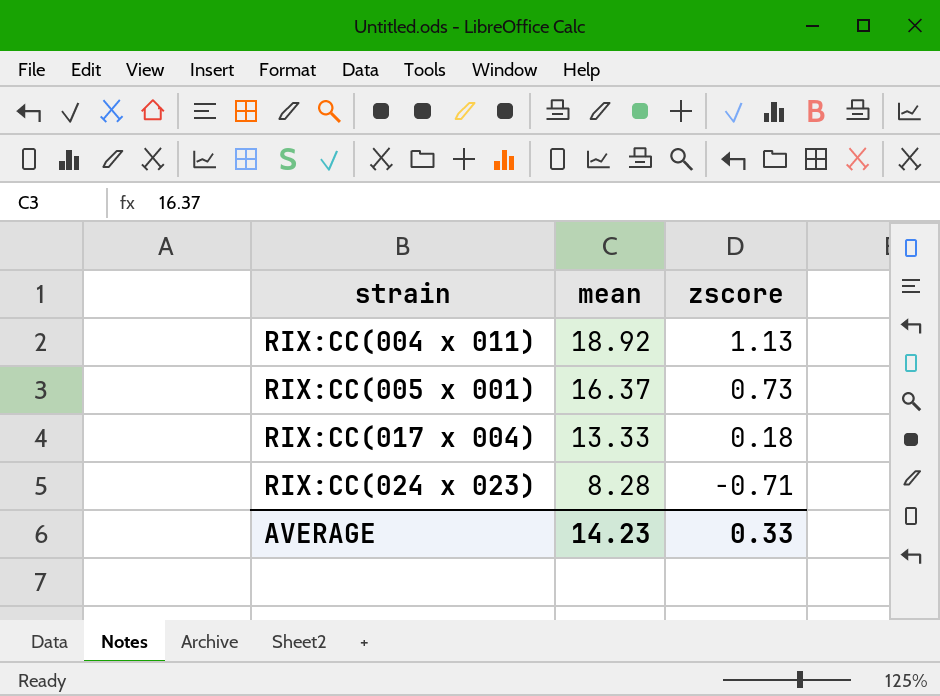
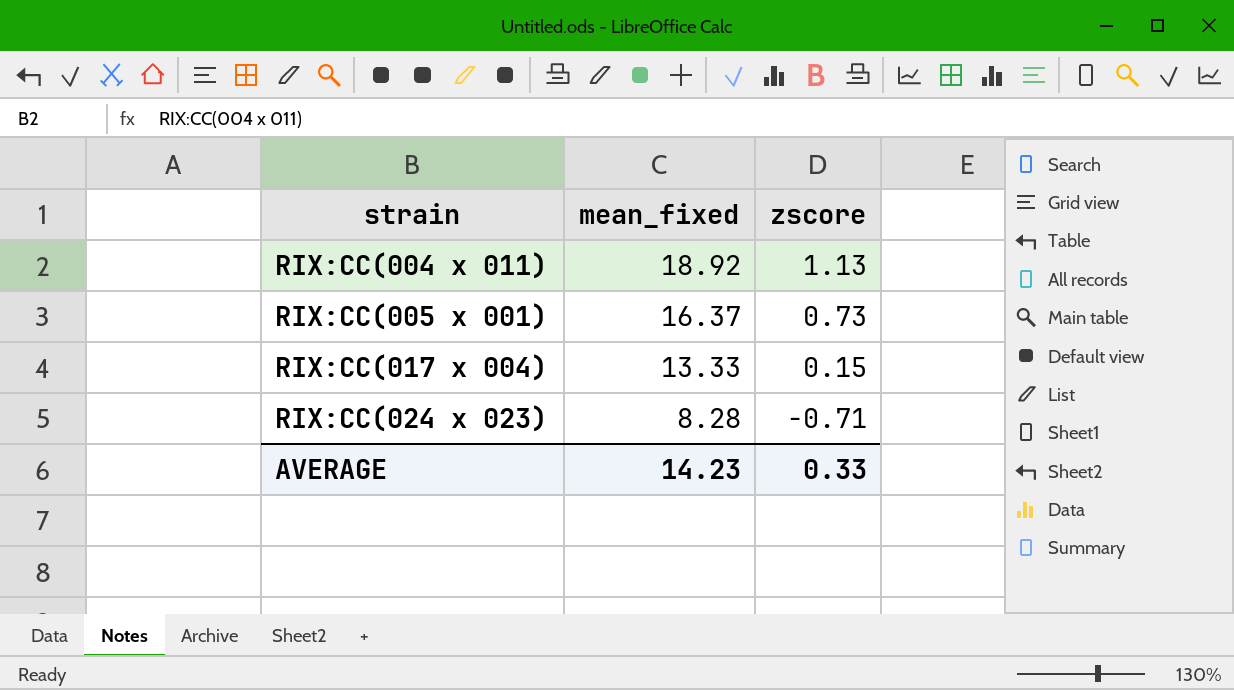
column name: mean -> mean_fixed
RIX:CC(017 x 004) | zscore: 0.18 -> 0.15

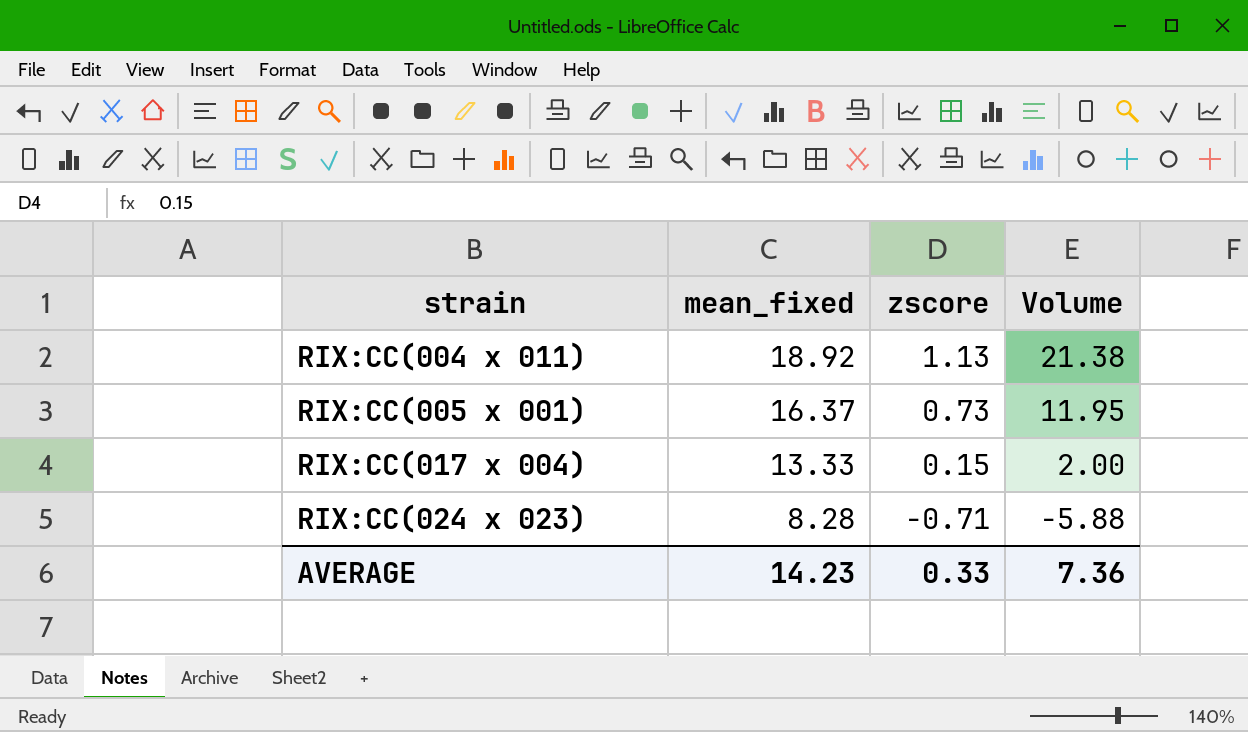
column Volume | formula: none -> [mean_fixed] * [zscore]

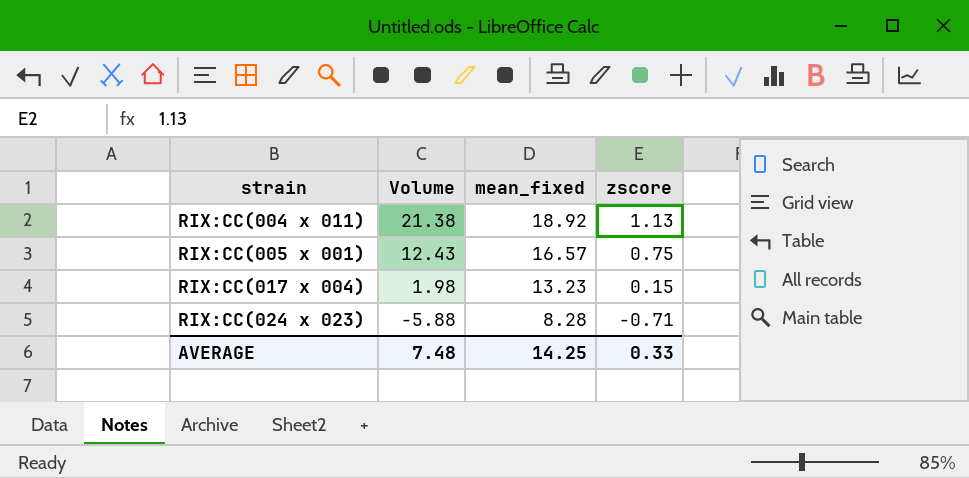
column Volume | position: 4 -> 2
RIX:CC(005 x 001) | Volume: 11.95 -> 12.43
RIX:CC(005 x 001) | mean_fixed: 16.37 -> 16.57
RIX:CC(005 x 001) | zscore: 0.73 -> 0.75
RIX:CC(017 x 004) | Volume: 2.00 -> 1.98
RIX:CC(017 x 004) | mean_fixed: 13.33 -> 13.23
AVERAGE | Volume: 7.36 -> 7.48
AVERAGE | mean_fixed: 14.23 -> 14.25

